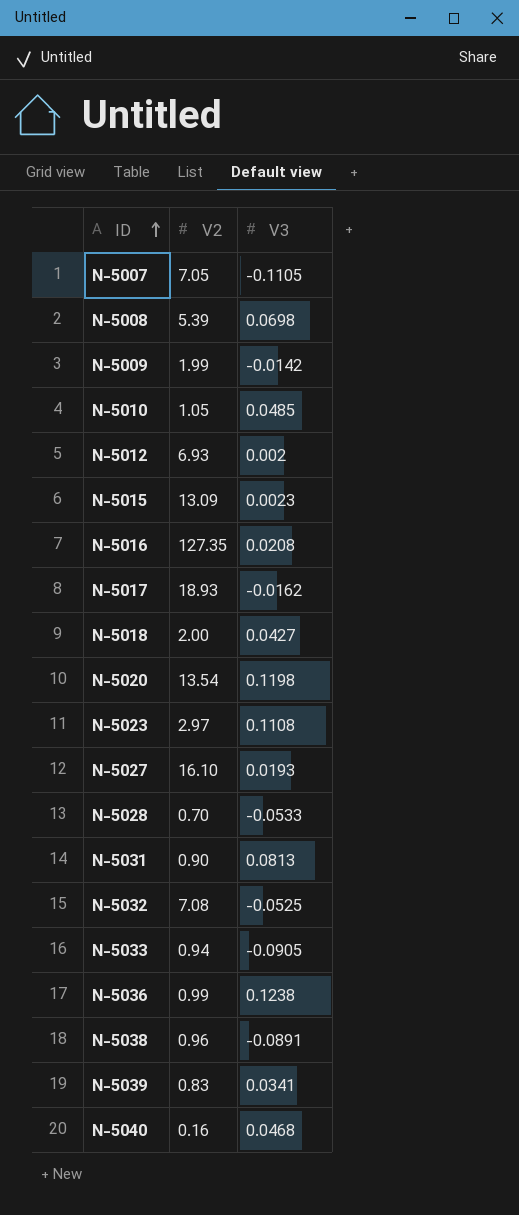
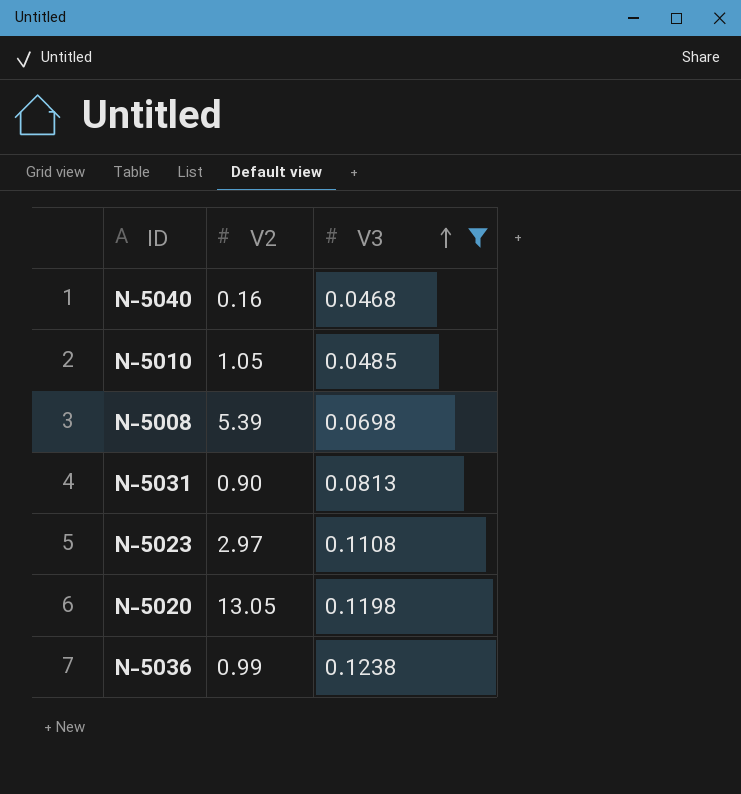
filter: none -> V3 >= 0.0468
row order: ID ascending -> V3 ascending
N-5020 | V2: 13.54 -> 13.05

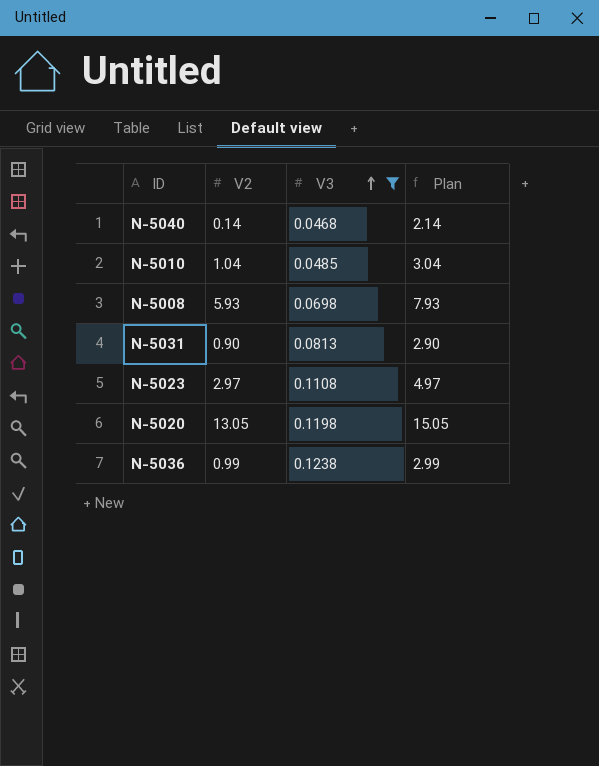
column Plan | formula: none -> [V2] + 2
N-5040 | V2: 0.16 -> 0.14
N-5010 | V2: 1.05 -> 1.04
N-5008 | V2: 5.39 -> 5.93

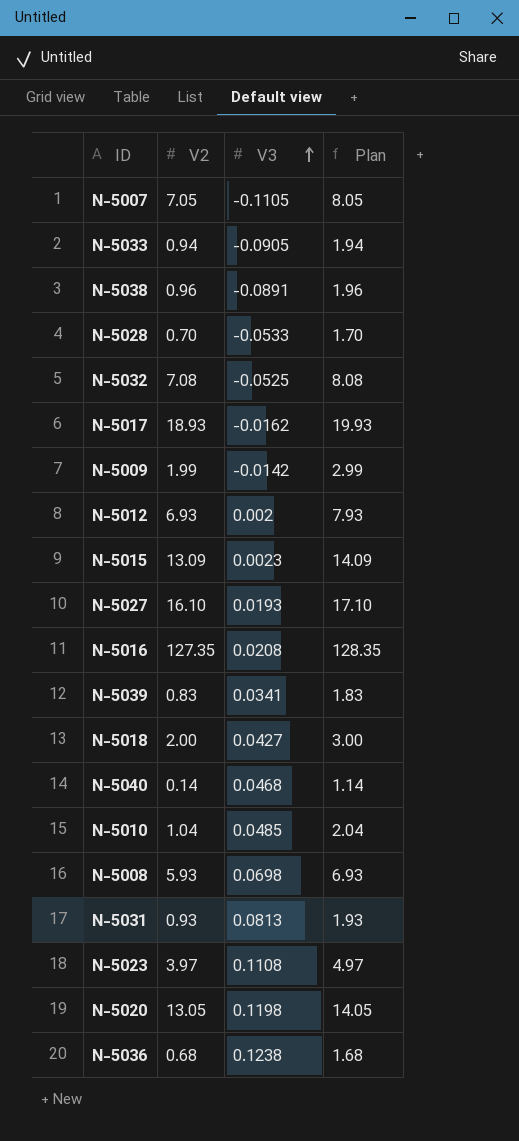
filter: V3 >= 0.0468 -> none
column Plan | formula: [V2] + 2 -> [V2] + 1
N-5031 | V2: 0.90 -> 0.93
N-5023 | V2: 2.97 -> 3.97
N-5036 | V2: 0.99 -> 0.68

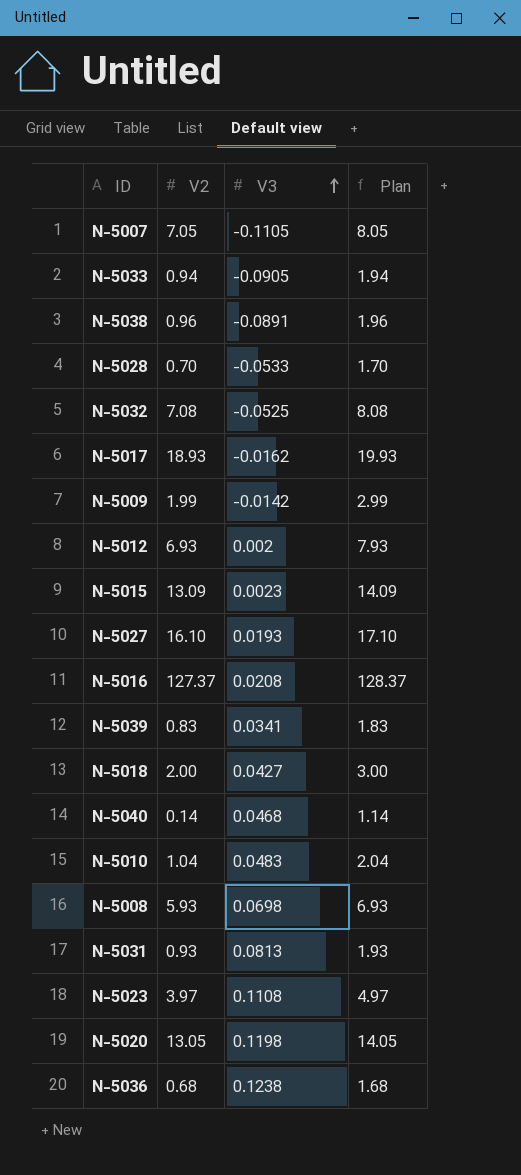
N-5016 | V2: 127.35 -> 127.37
N-5016 | Plan: 128.35 -> 128.37
N-5010 | V3: 0.0485 -> 0.0483

